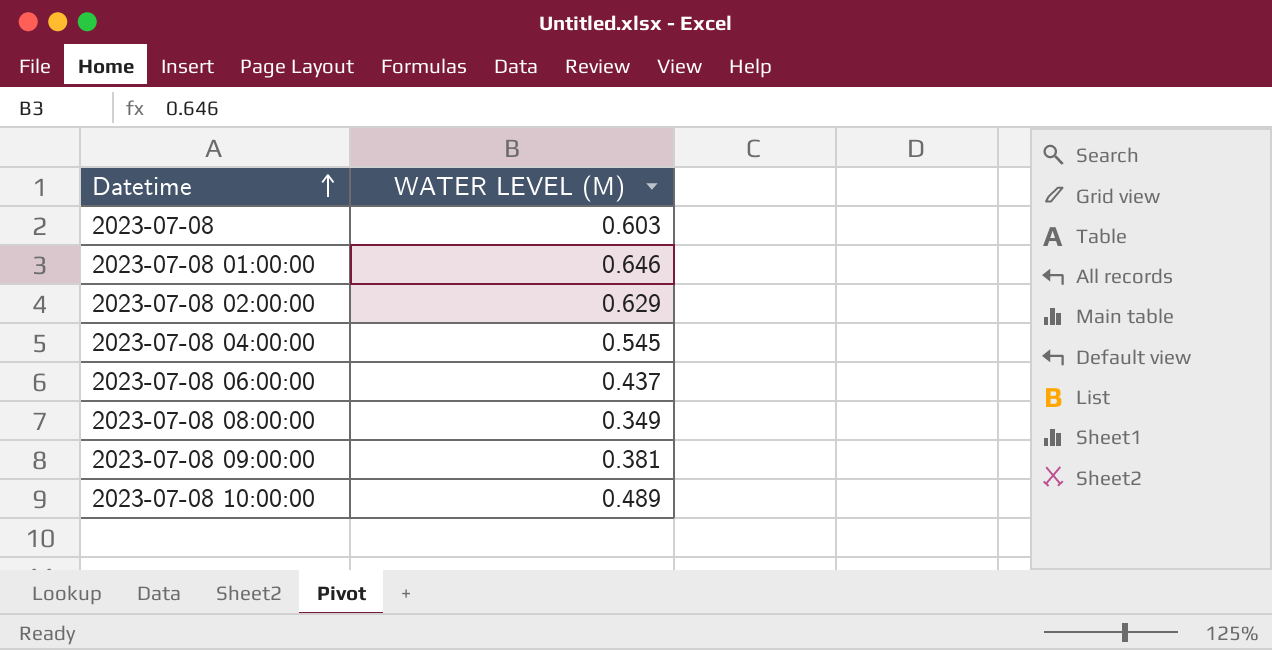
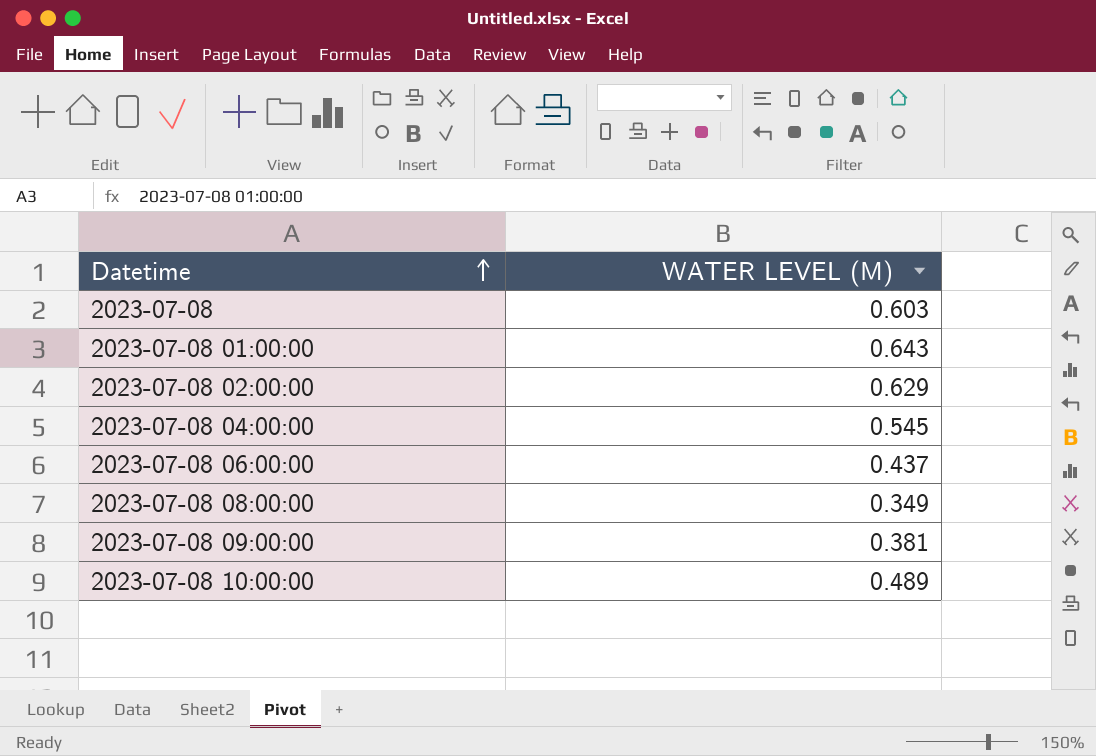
2023-07-08 01:00:00 | WATER LEVEL (M): 0.646 -> 0.643

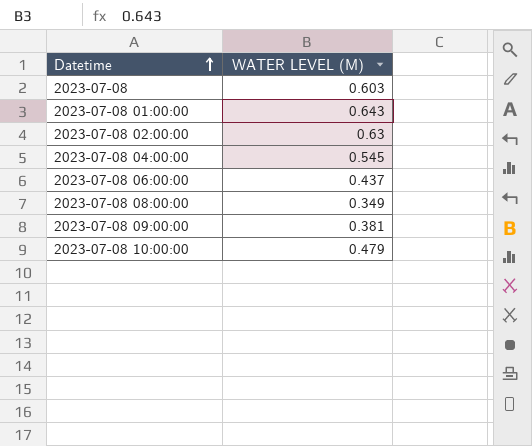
2023-07-08 02:00:00 | WATER LEVEL (M): 0.629 -> 0.63
2023-07-08 10:00:00 | WATER LEVEL (M): 0.489 -> 0.479

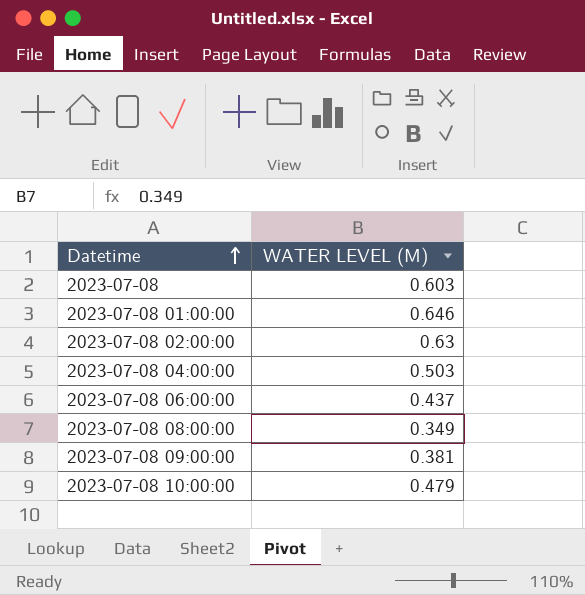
2023-07-08 01:00:00 | WATER LEVEL (M): 0.643 -> 0.646
2023-07-08 04:00:00 | WATER LEVEL (M): 0.545 -> 0.503

